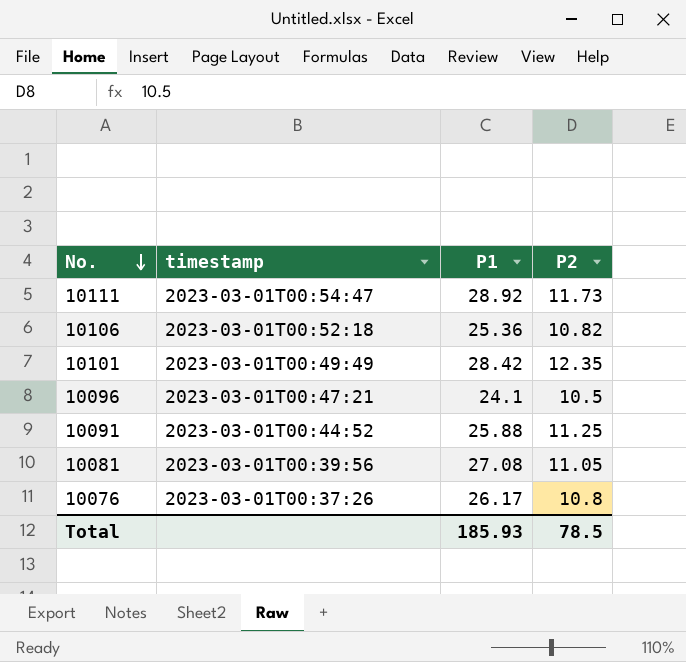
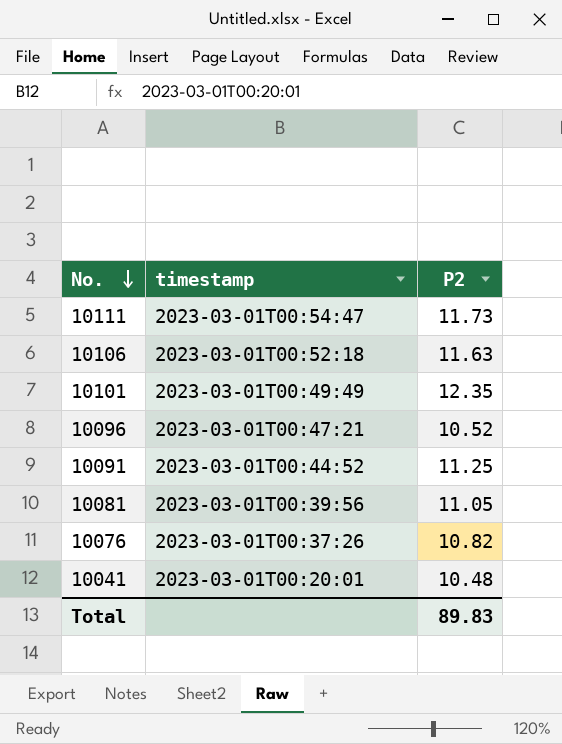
column P1 | position: 3 -> none
10106 | P2: 10.82 -> 11.63
10096 | P2: 10.5 -> 10.52
10076 | P2: 10.8 -> 10.82
row 10041: none -> 2023-03-01T00:20:01 | 10.48
Total | P2: 78.5 -> 89.83

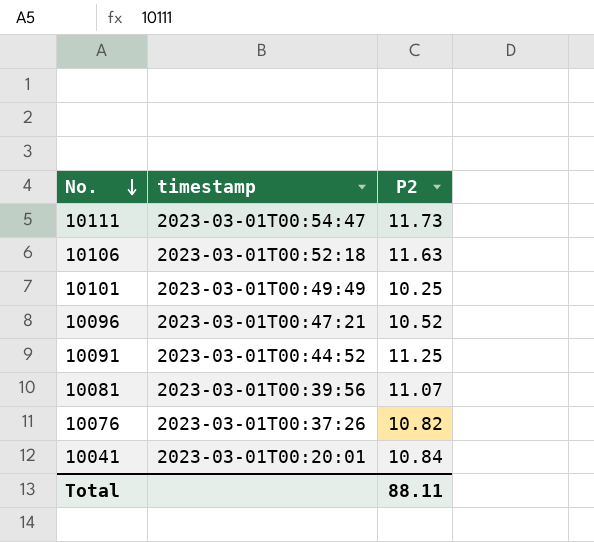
10101 | P2: 12.35 -> 10.25
10081 | P2: 11.05 -> 11.07
10041 | P2: 10.48 -> 10.84
Total | P2: 89.83 -> 88.11

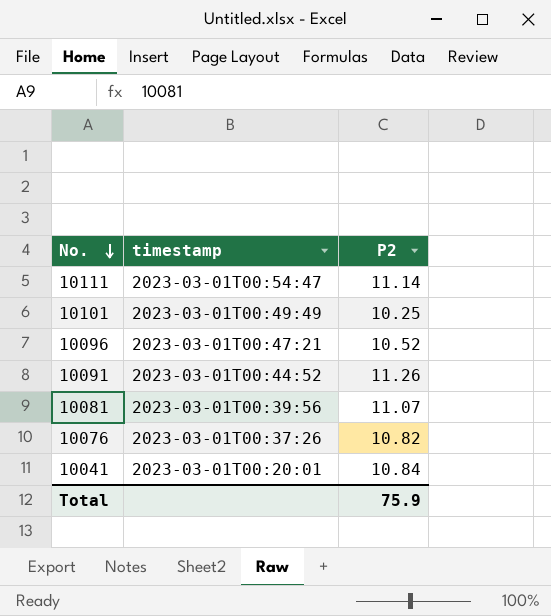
row 10106: 2023-03-01T00:52:18 | 11.63 -> none
10111 | P2: 11.73 -> 11.14
10091 | P2: 11.25 -> 11.26
Total | P2: 88.11 -> 75.9

